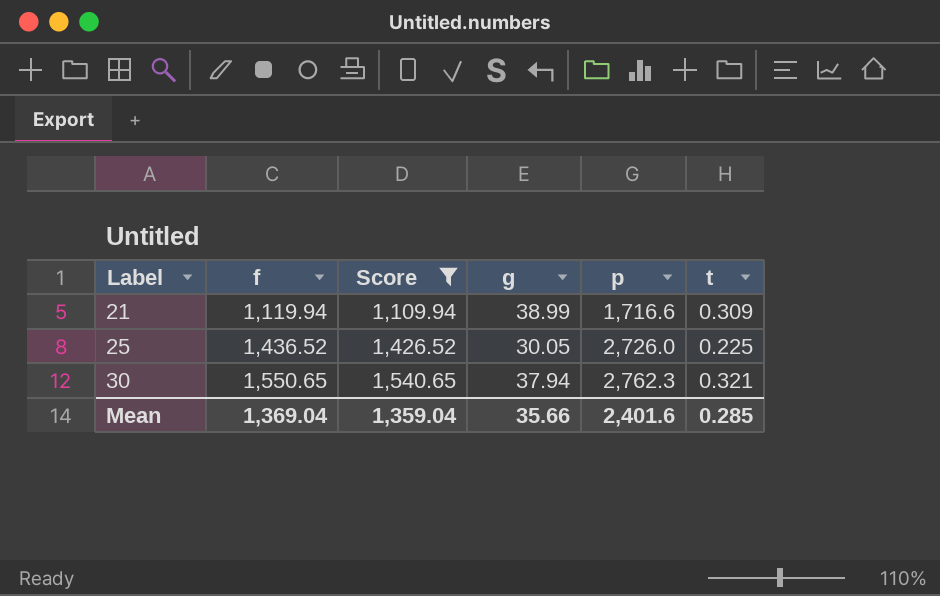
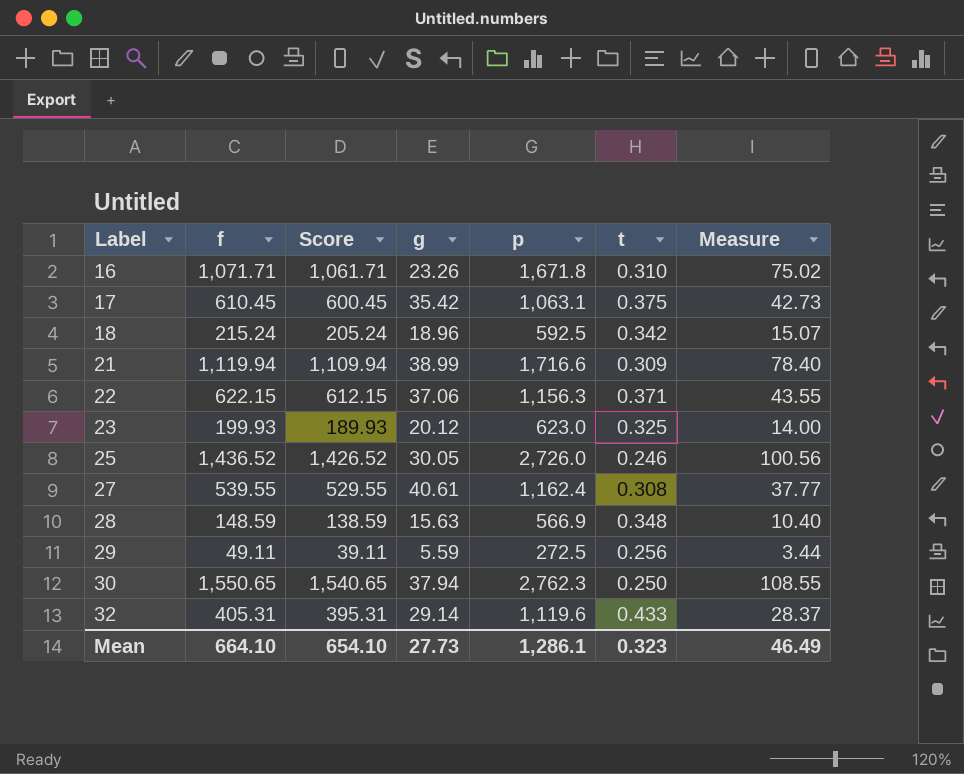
filter: Score >= 1,109.94 -> none
column Measure | formula: none -> [f] * 0.07
25 | t: 0.225 -> 0.246
30 | t: 0.321 -> 0.250
Mean | f: 1,369.04 -> 664.10
Mean | Score: 1,359.04 -> 654.10
Mean | g: 35.66 -> 27.73
Mean | p: 2,401.6 -> 1,286.1
Mean | t: 0.285 -> 0.323

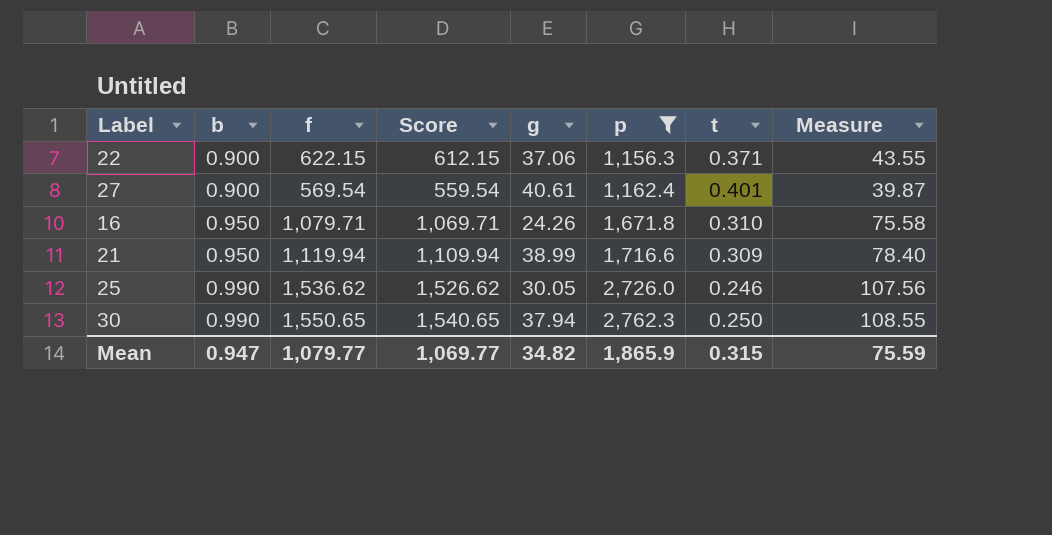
filter: none -> p >= 1,156.3
row order: Label ascending -> b ascending
column b | position: none -> 2
27 | f: 539.55 -> 569.54
27 | Score: 529.55 -> 559.54
27 | t: 0.308 -> 0.401
27 | Measure: 37.77 -> 39.87
16 | f: 1,071.71 -> 1,079.71
16 | Score: 1,061.71 -> 1,069.71
16 | g: 23.26 -> 24.26
16 | Measure: 75.02 -> 75.58
25 | f: 1,436.52 -> 1,536.62
25 | Score: 1,426.52 -> 1,526.62
25 | Measure: 100.56 -> 107.56
Mean | f: 664.10 -> 1,079.77
Mean | Score: 654.10 -> 1,069.77
Mean | g: 27.73 -> 34.82
Mean | p: 1,286.1 -> 1,865.9
Mean | t: 0.323 -> 0.315
Mean | Measure: 46.49 -> 75.59

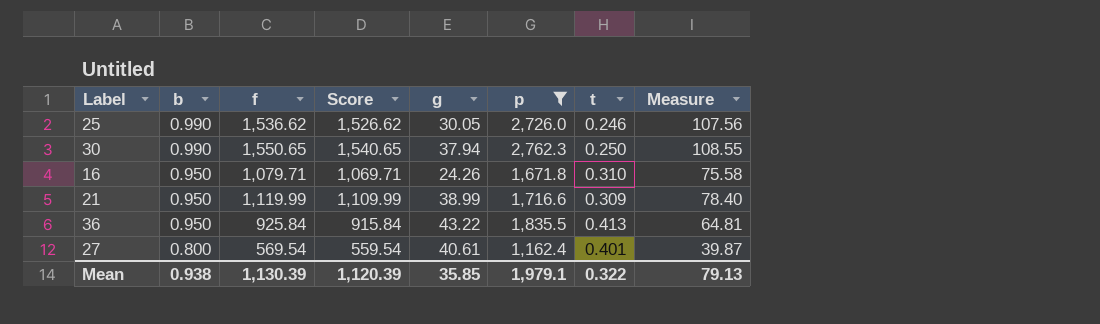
row order: b ascending -> b descending
row 22: 0.900 | 622.15 | 612.15 | 37.06 | 1,156.3 | 0.371 | 43.55 -> none
21 | f: 1,119.94 -> 1,119.99
21 | Score: 1,109.94 -> 1,109.99
row 36: none -> 0.950 | 925.84 | 915.84 | 43.22 | 1,835.5 | 0.413 | 64.81
27 | b: 0.900 -> 0.800
Mean | b: 0.947 -> 0.938
Mean | f: 1,079.77 -> 1,130.39
Mean | Score: 1,069.77 -> 1,120.39
Mean | g: 34.82 -> 35.85
Mean | p: 1,865.9 -> 1,979.1
Mean | t: 0.315 -> 0.322
Mean | Measure: 75.59 -> 79.13

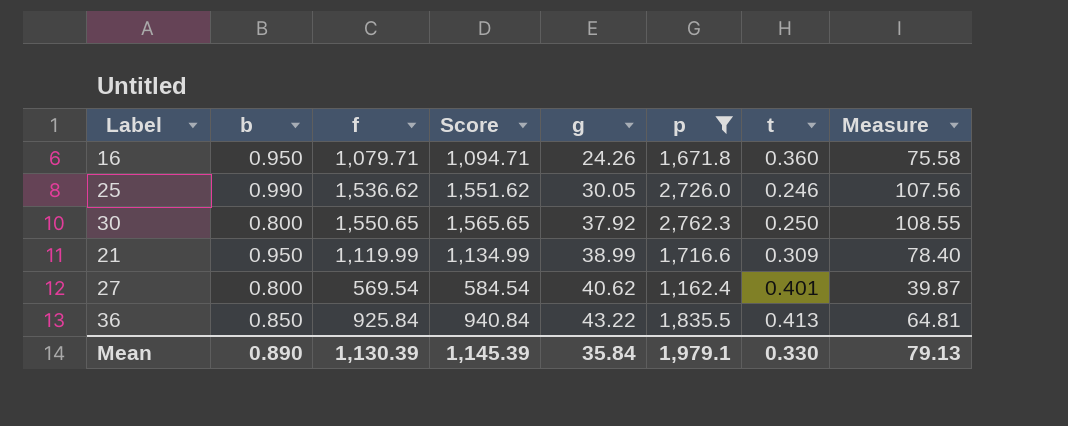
row order: b descending -> g ascending
column Score | formula: [f] - 10 -> [f] + 15
16 | t: 0.310 -> 0.360
30 | b: 0.990 -> 0.800
30 | g: 37.94 -> 37.92
27 | g: 40.61 -> 40.62
36 | b: 0.950 -> 0.850
Mean | b: 0.938 -> 0.890
Mean | Score: 1,120.39 -> 1,145.39
Mean | g: 35.85 -> 35.84
Mean | t: 0.322 -> 0.330

